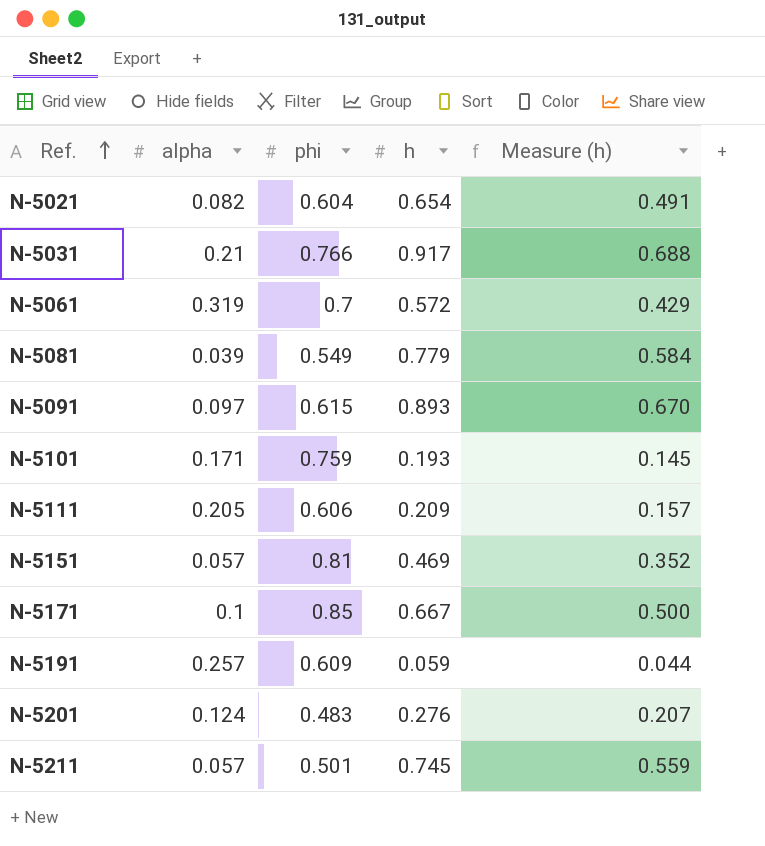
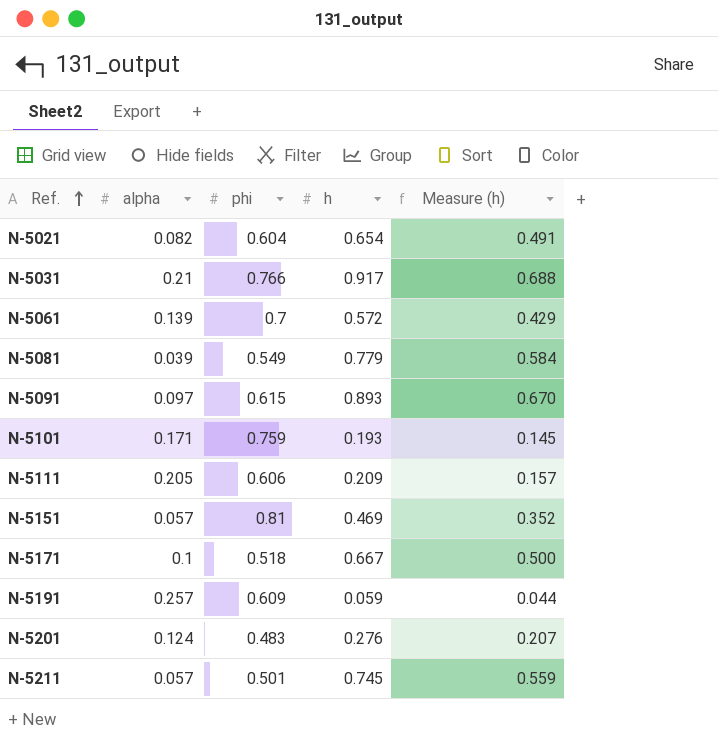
N-5061 | alpha: 0.319 -> 0.139
N-5171 | phi: 0.85 -> 0.518

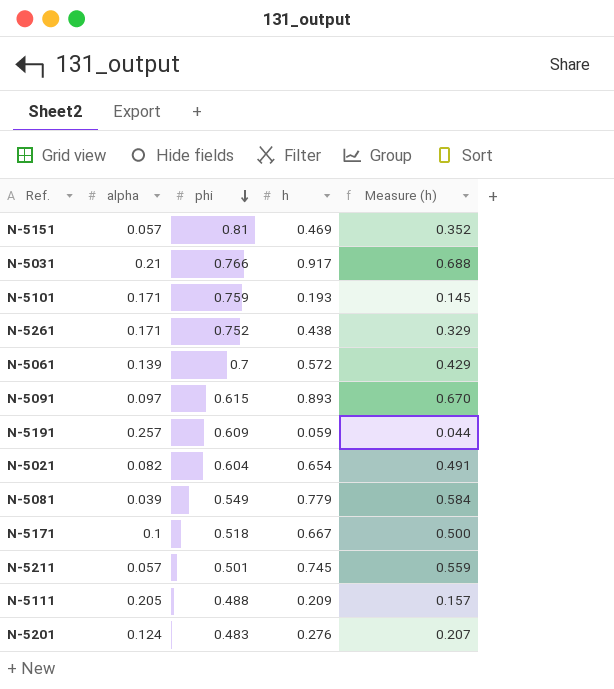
row order: Ref. ascending -> phi descending
row N-5261: none -> 0.171 | 0.752 | 0.438 | 0.329
N-5111 | phi: 0.606 -> 0.488

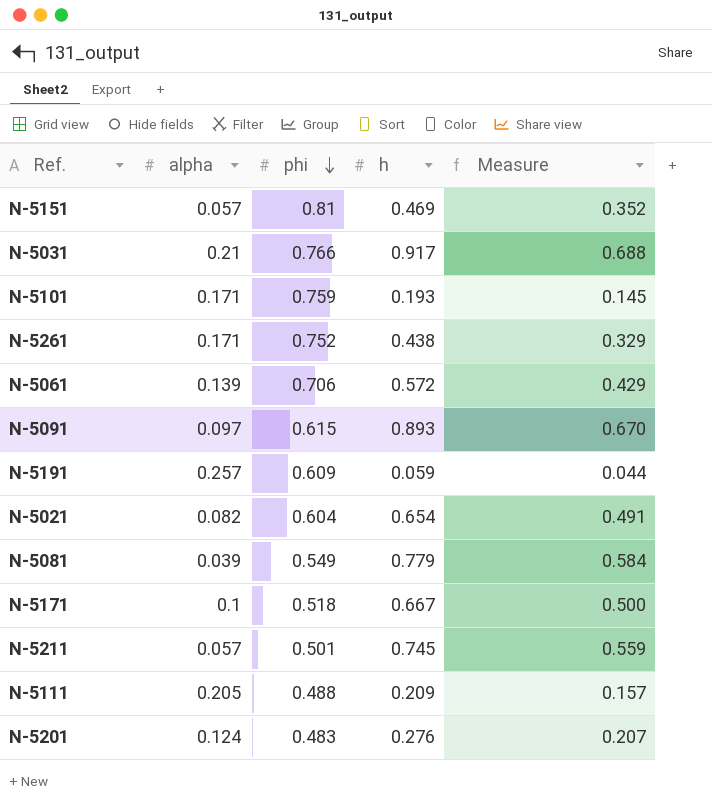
column name: Measure (h) -> Measure
N-5061 | phi: 0.7 -> 0.706

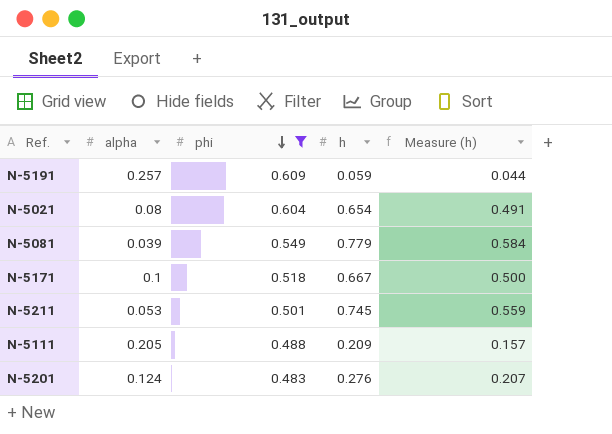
filter: none -> phi <= 0.609
column name: Measure -> Measure (h)
N-5021 | alpha: 0.082 -> 0.08
N-5211 | alpha: 0.057 -> 0.053

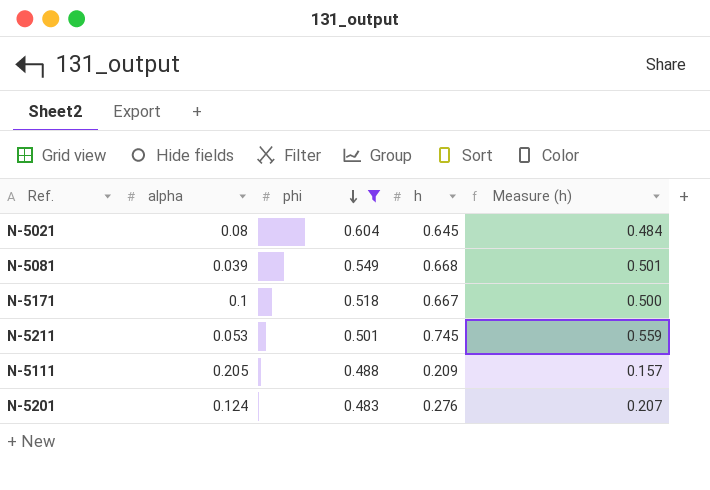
row N-5191: 0.257 | 0.609 | 0.059 | 0.044 -> none
N-5021 | h: 0.654 -> 0.645
N-5021 | Measure (h): 0.491 -> 0.484
N-5081 | h: 0.779 -> 0.668
N-5081 | Measure (h): 0.584 -> 0.501

